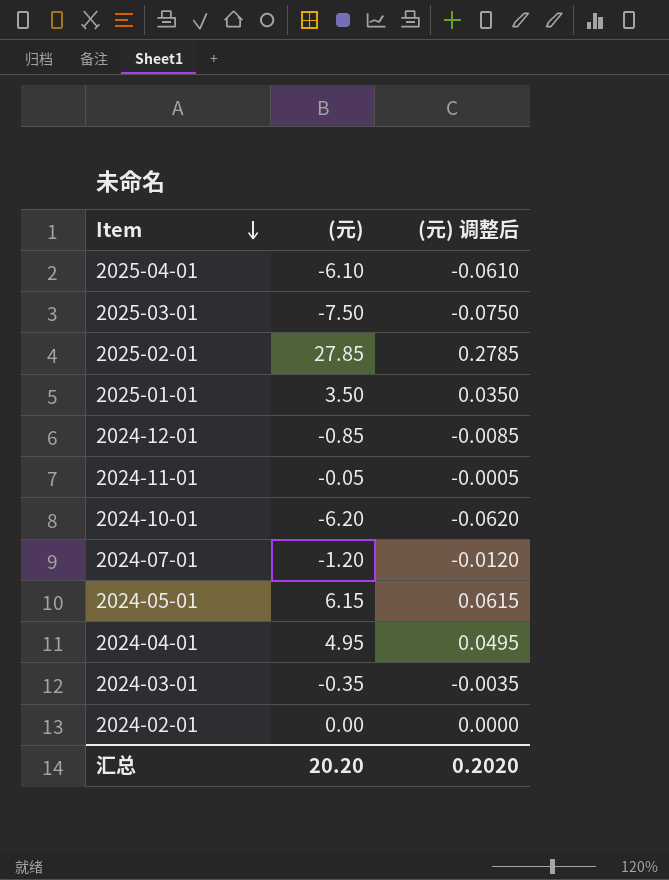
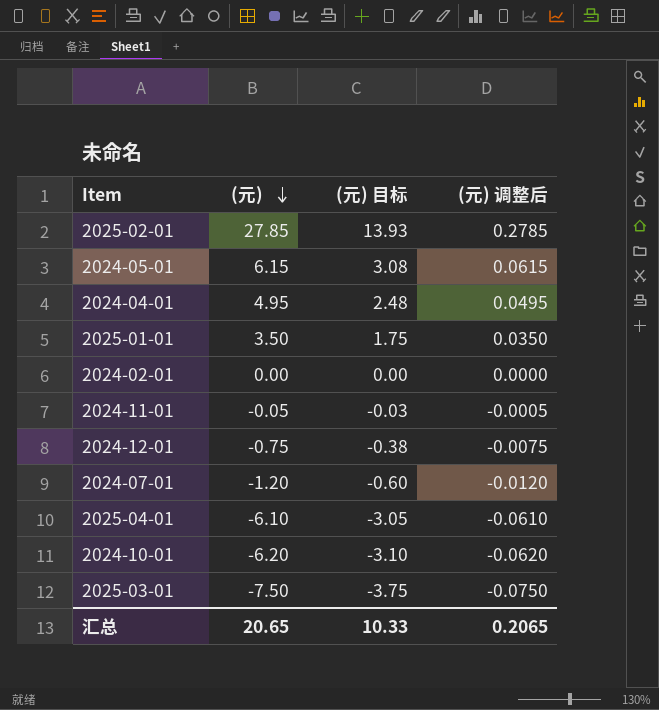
row order: Item descending -> (元) descending
column (元) 目标 | formula: none -> [(元)] * 0.5
row 2024-03-01: -0.35 | -0.0035 -> none
2024-12-01 | (元): -0.85 -> -0.75
2024-12-01 | (元) 调整后: -0.0085 -> -0.0075
汇总 | (元): 20.20 -> 20.65
汇总 | (元) 调整后: 0.2020 -> 0.2065

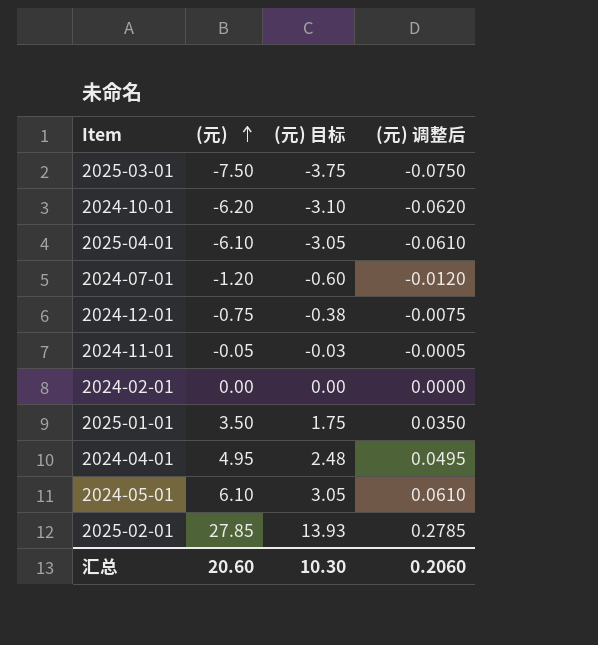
row order: (元) descending -> (元) ascending
2024-05-01 | (元): 6.15 -> 6.10
2024-05-01 | (元) 目标: 3.08 -> 3.05
2024-05-01 | (元) 调整后: 0.0615 -> 0.0610
汇总 | (元): 20.65 -> 20.60
汇总 | (元) 目标: 10.33 -> 10.30
汇总 | (元) 调整后: 0.2065 -> 0.2060

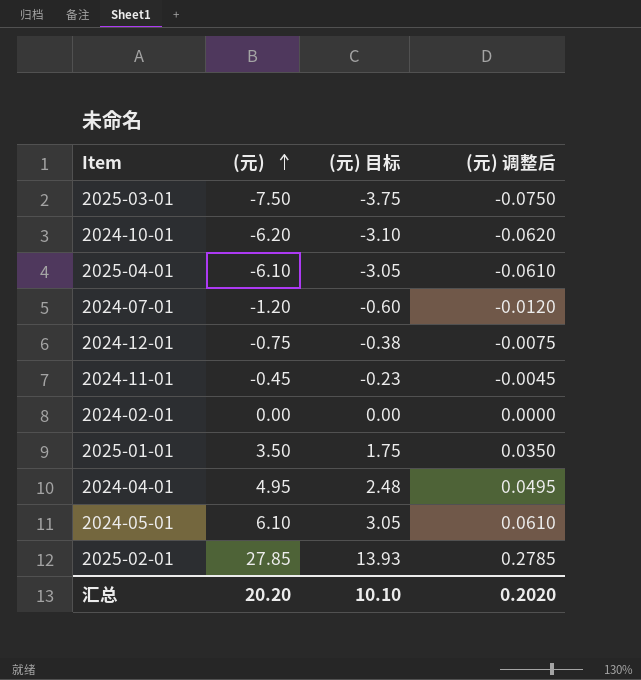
2024-11-01 | (元): -0.05 -> -0.45
2024-11-01 | (元) 目标: -0.03 -> -0.23
2024-11-01 | (元) 调整后: -0.0005 -> -0.0045
汇总 | (元): 20.60 -> 20.20
汇总 | (元) 目标: 10.30 -> 10.10
汇总 | (元) 调整后: 0.2060 -> 0.2020

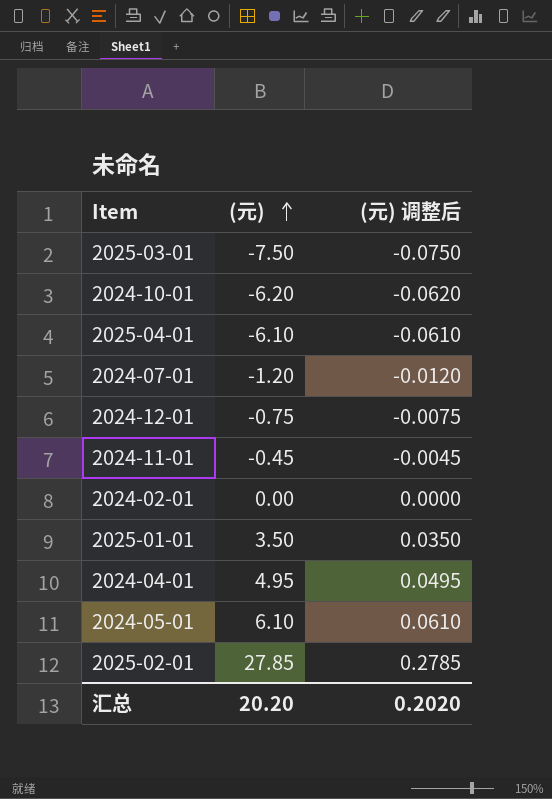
column (元) 目标 | formula: [(元)] * 0.5 -> none

